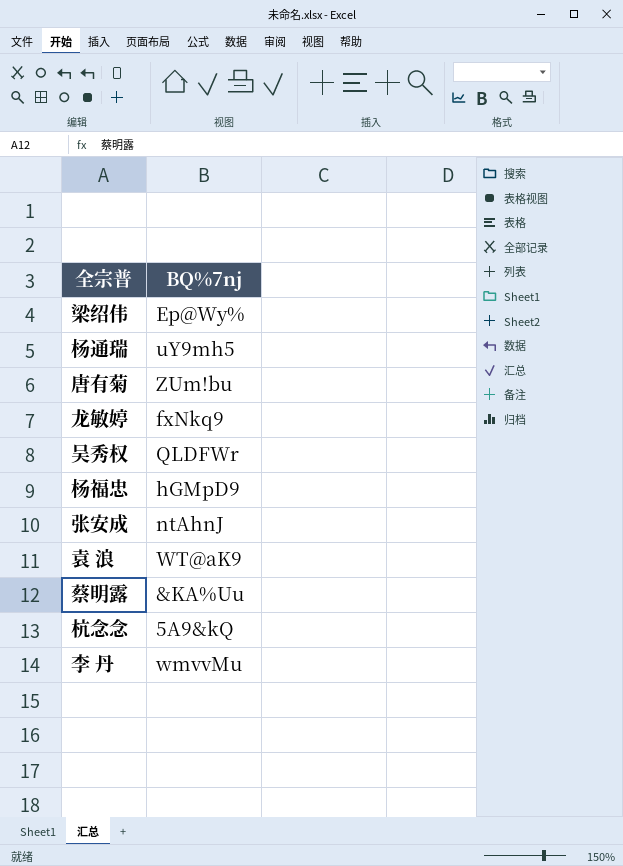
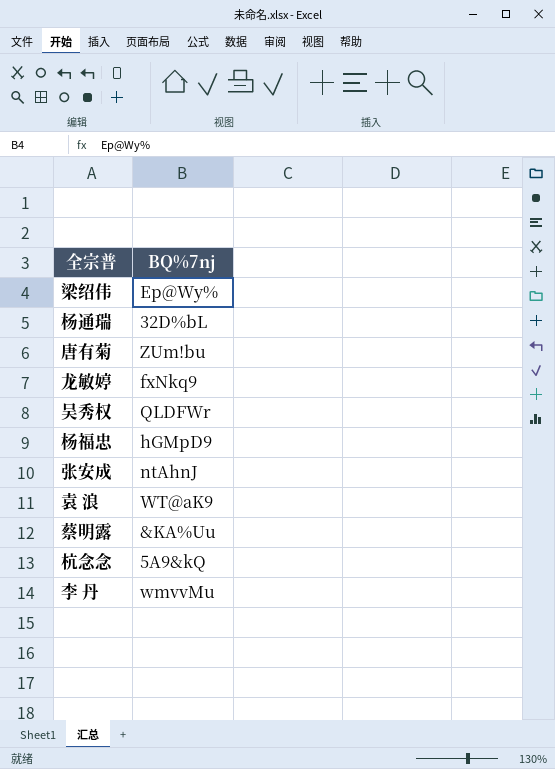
杨通瑞 | BQ%7nj: uY9mh5 -> 32D%bL

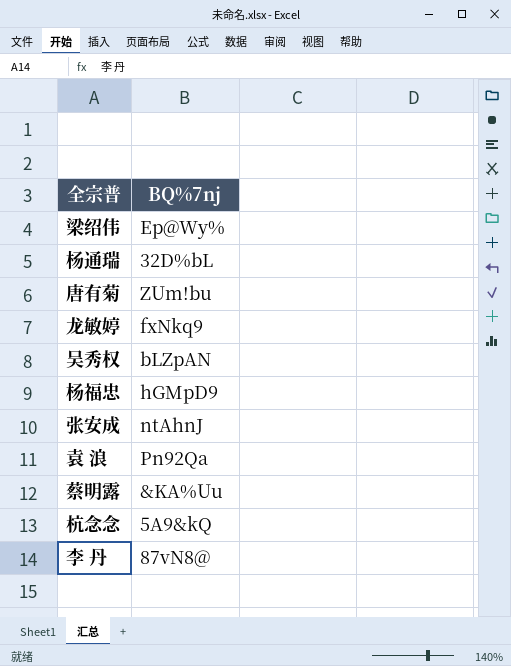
吴秀权 | BQ%7nj: QLDFWr -> bLZpAN
袁 浪 | BQ%7nj: WT@aK9 -> Pn92Qa
李 丹 | BQ%7nj: wmvvMu -> 87vN8@

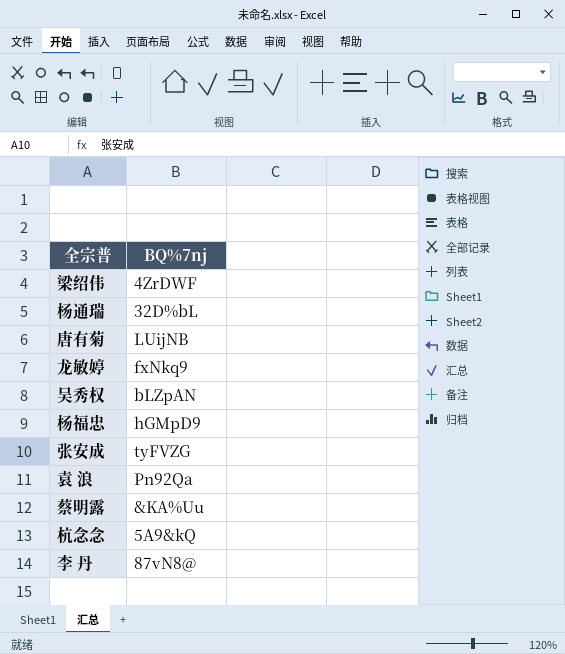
梁绍伟 | BQ%7nj: Ep@Wy% -> 4ZrDWF
唐有菊 | BQ%7nj: ZUm!bu -> LUijNB
张安成 | BQ%7nj: ntAhnJ -> tyFVZG

